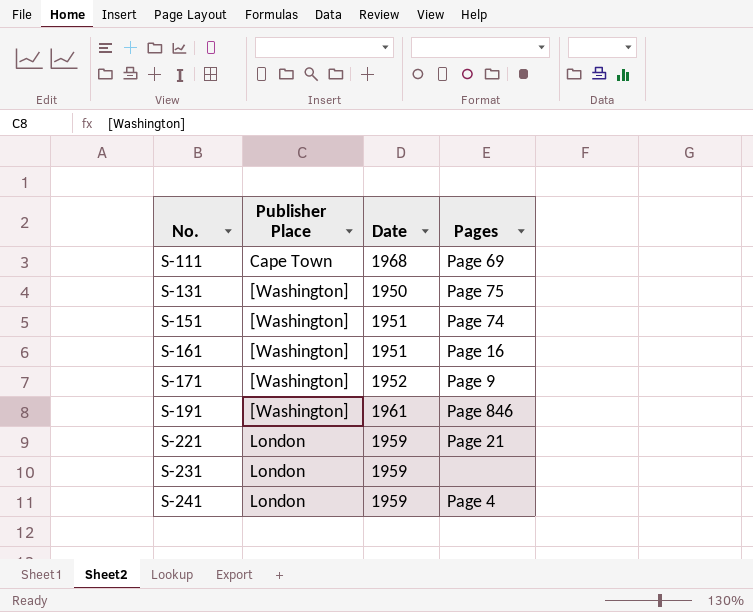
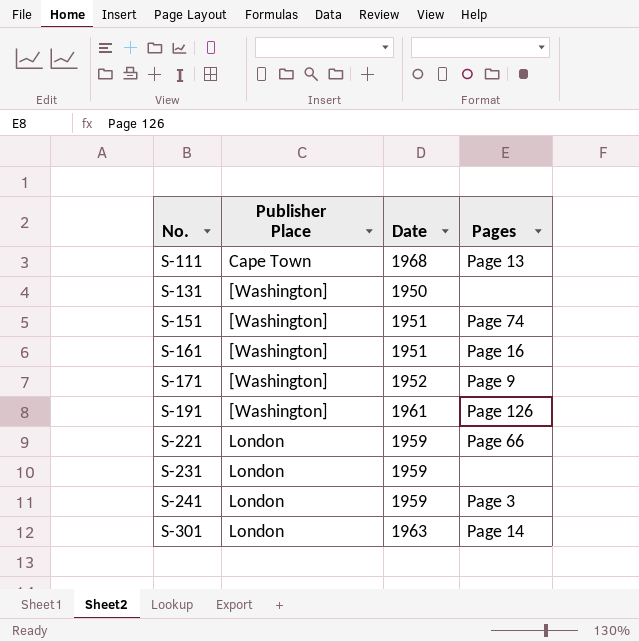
S-111 | Pages: Page 69 -> Page 13
S-131 | Pages: Page 75 -> none
S-191 | Pages: Page 846 -> Page 126
S-221 | Pages: Page 21 -> Page 66
S-241 | Pages: Page 4 -> Page 3
row S-301: none -> London | 1963 | Page 14

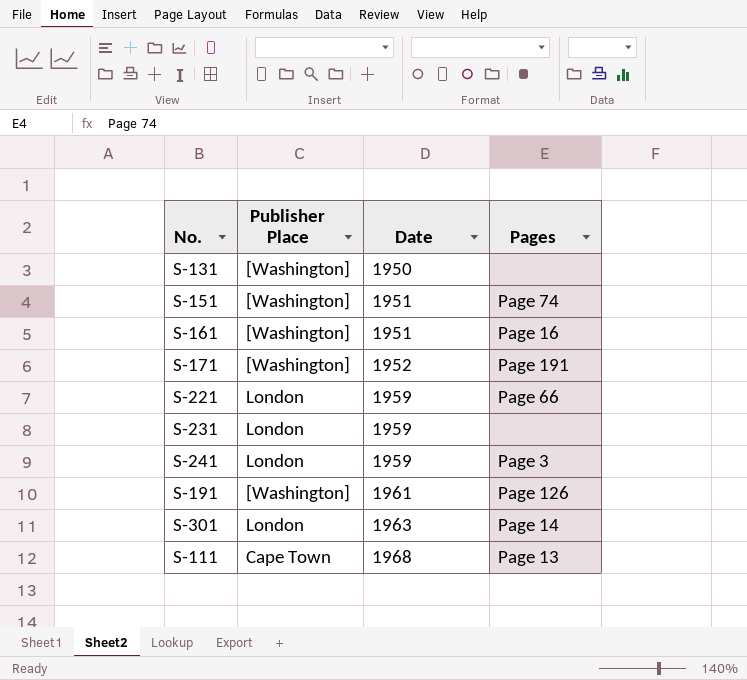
row order: No. ascending -> Date ascending
S-171 | Pages: Page 9 -> Page 191

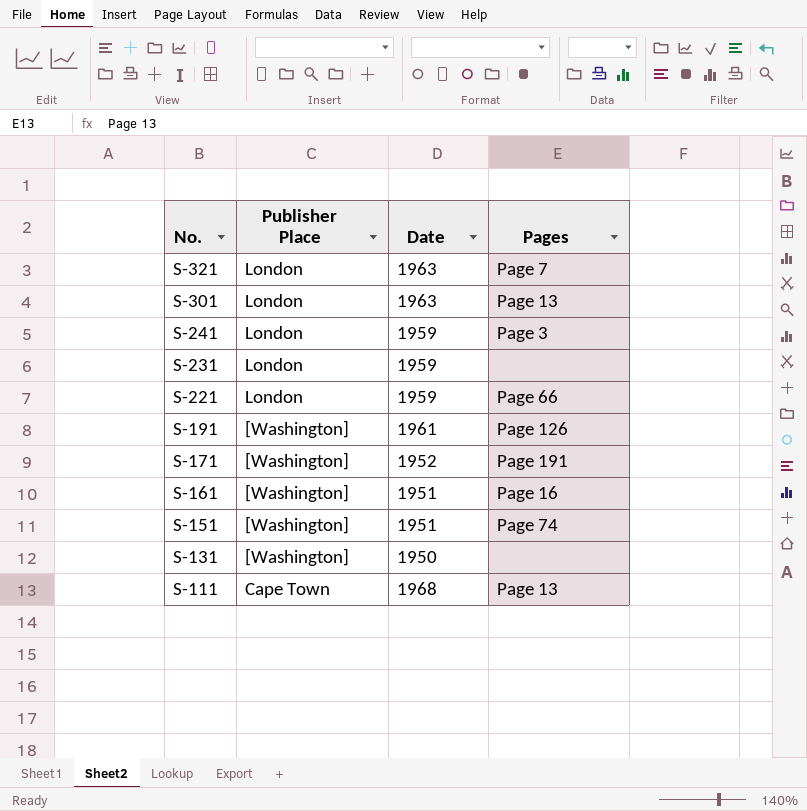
row order: Date ascending -> No. descending
row S-321: none -> London | 1963 | Page 7
S-301 | Pages: Page 14 -> Page 13

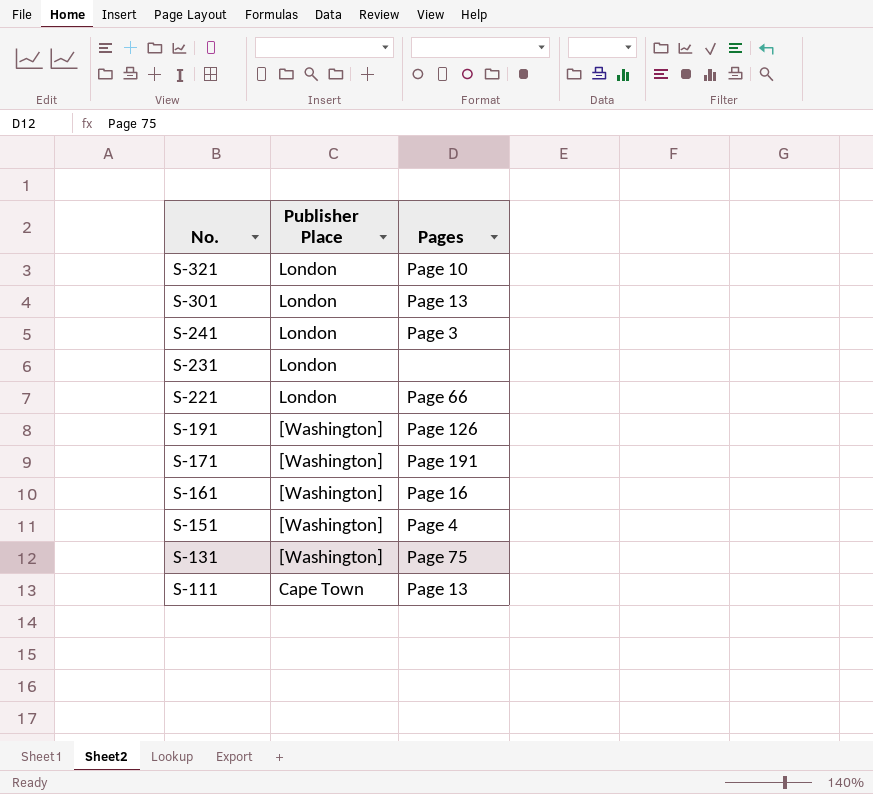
column Date | position: 3 -> none
S-321 | Pages: Page 7 -> Page 10
S-151 | Pages: Page 74 -> Page 4
S-131 | Pages: none -> Page 75

